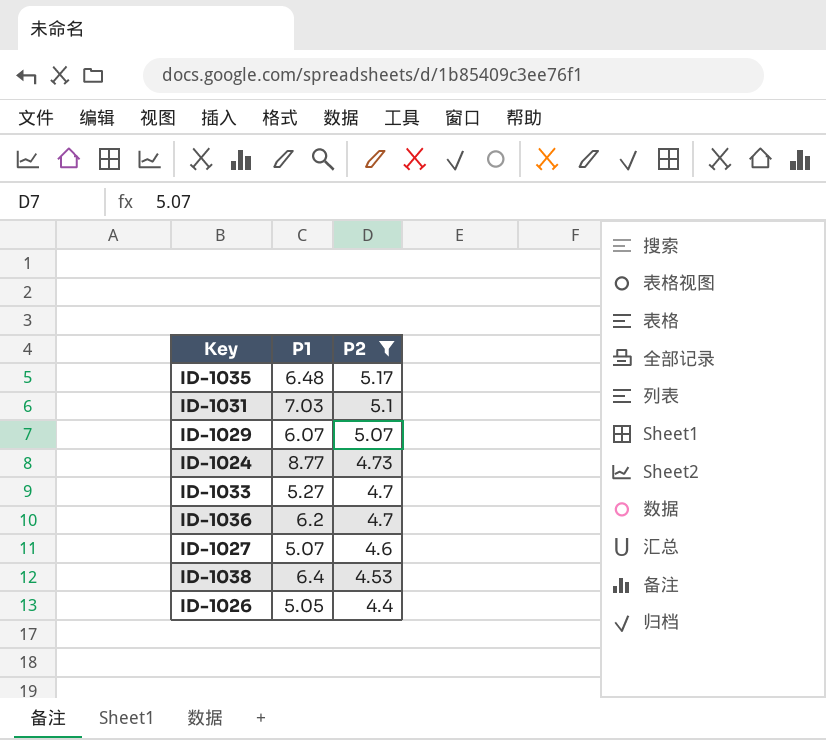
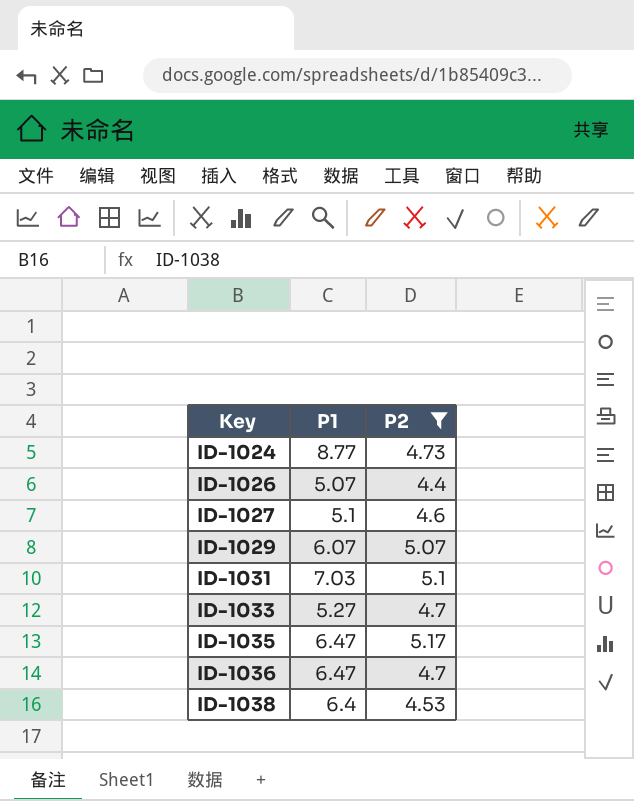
row order: P2 descending -> Key ascending
ID-1026 | P1: 5.05 -> 5.07
ID-1027 | P1: 5.07 -> 5.1
ID-1035 | P1: 6.48 -> 6.47
ID-1036 | P1: 6.2 -> 6.47

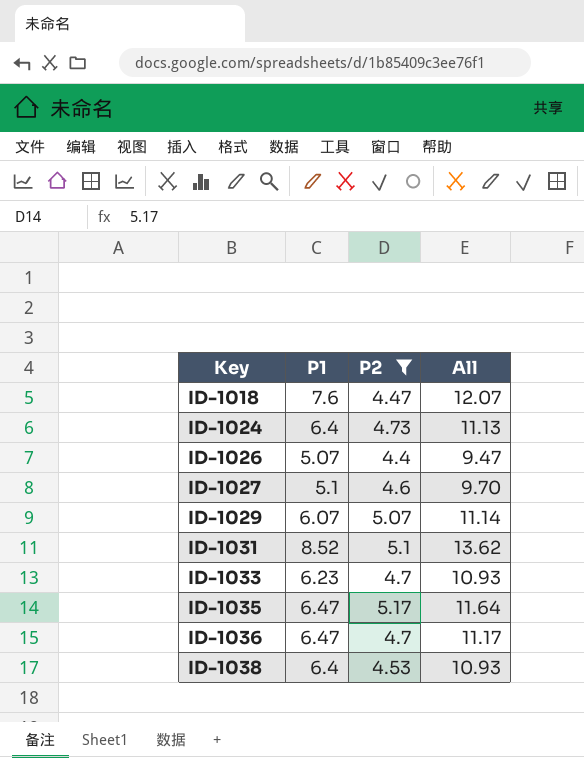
column All | formula: none -> [P1] + [P2]
row ID-1018: none -> 7.6 | 4.47 | 12.07
ID-1024 | P1: 8.77 -> 6.4
ID-1031 | P1: 7.03 -> 8.52
ID-1033 | P1: 5.27 -> 6.23

